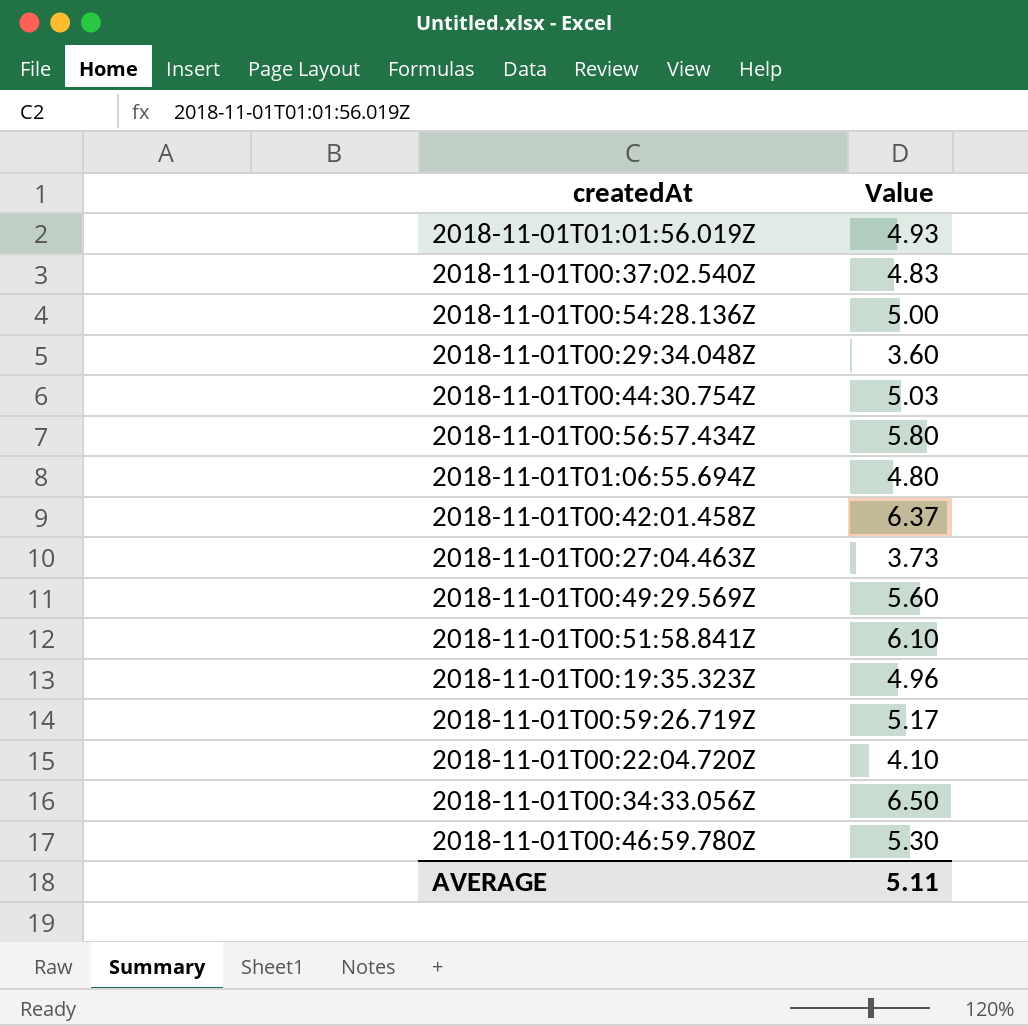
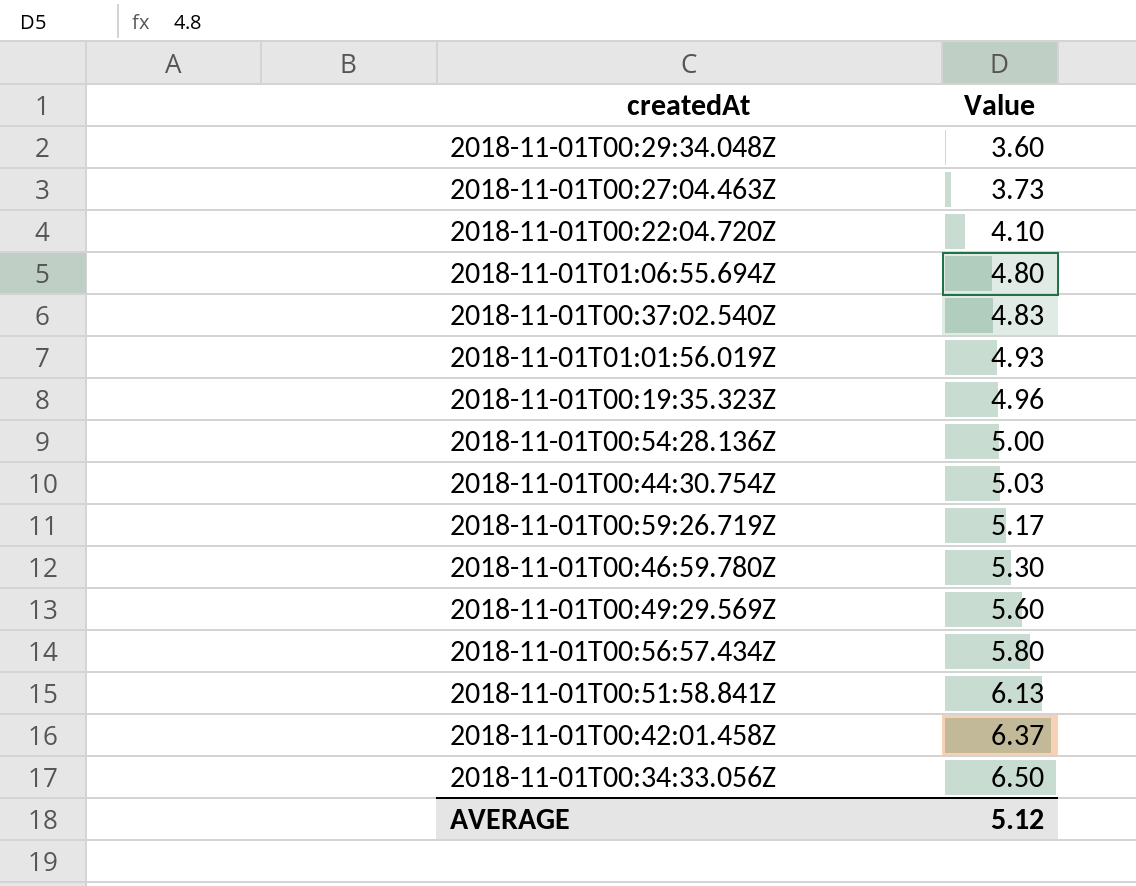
row order: none -> Value ascending
2018-11-01T00:51:58.841Z | Value: 6.10 -> 6.13
AVERAGE | Value: 5.11 -> 5.12

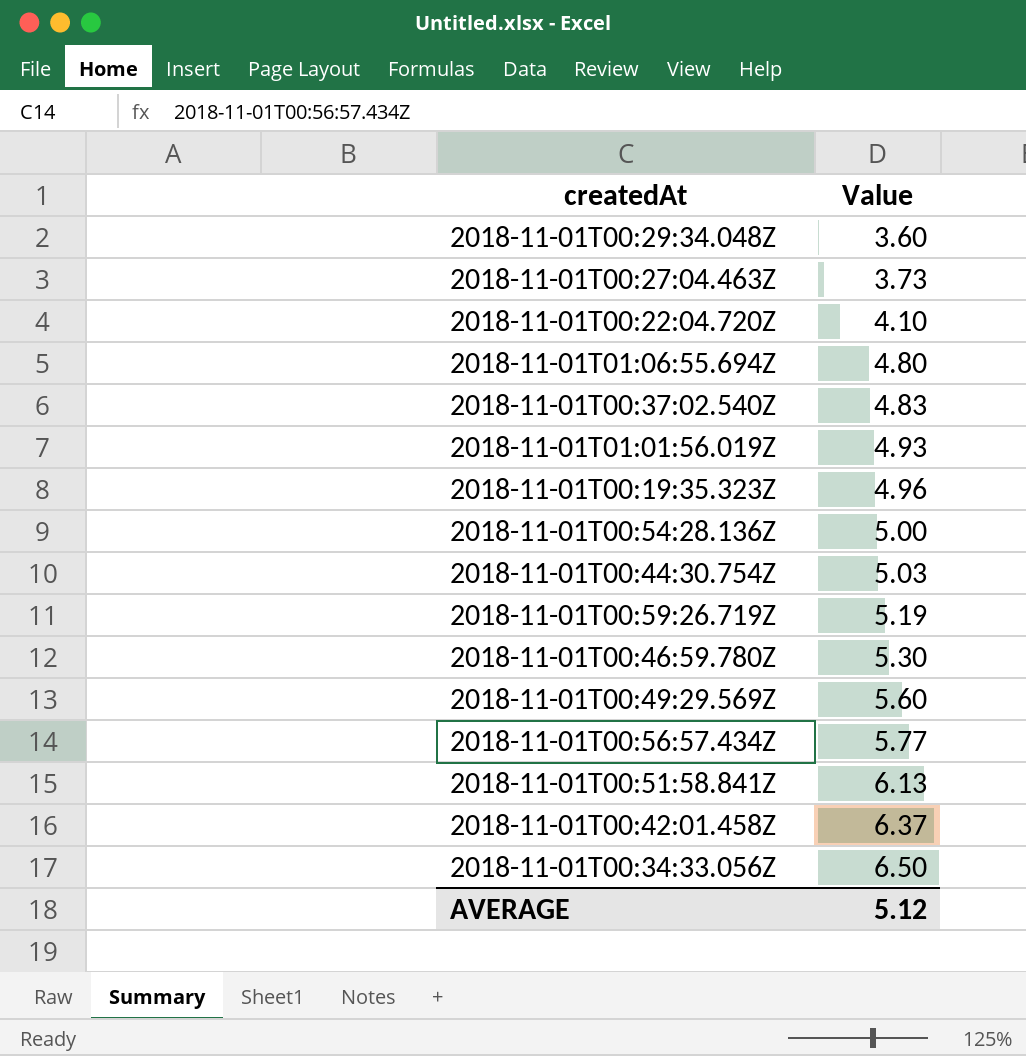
2018-11-01T00:59:26.719Z | Value: 5.17 -> 5.19
2018-11-01T00:56:57.434Z | Value: 5.80 -> 5.77

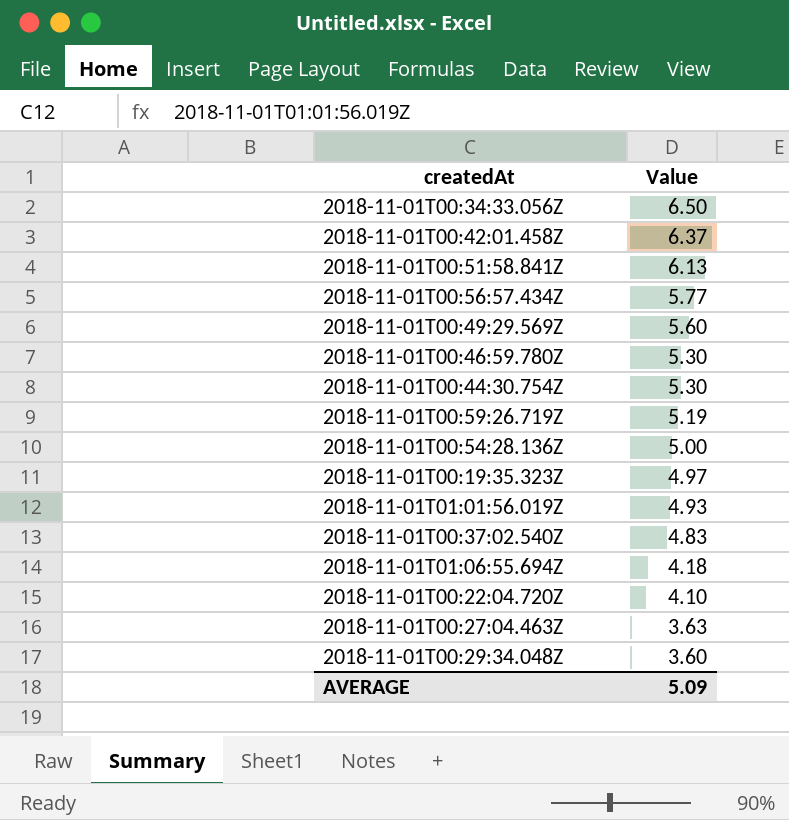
row order: Value ascending -> Value descending
2018-11-01T00:44:30.754Z | Value: 5.03 -> 5.30
2018-11-01T00:19:35.323Z | Value: 4.96 -> 4.97
2018-11-01T01:06:55.694Z | Value: 4.80 -> 4.18
2018-11-01T00:27:04.463Z | Value: 3.73 -> 3.63
AVERAGE | Value: 5.12 -> 5.09

